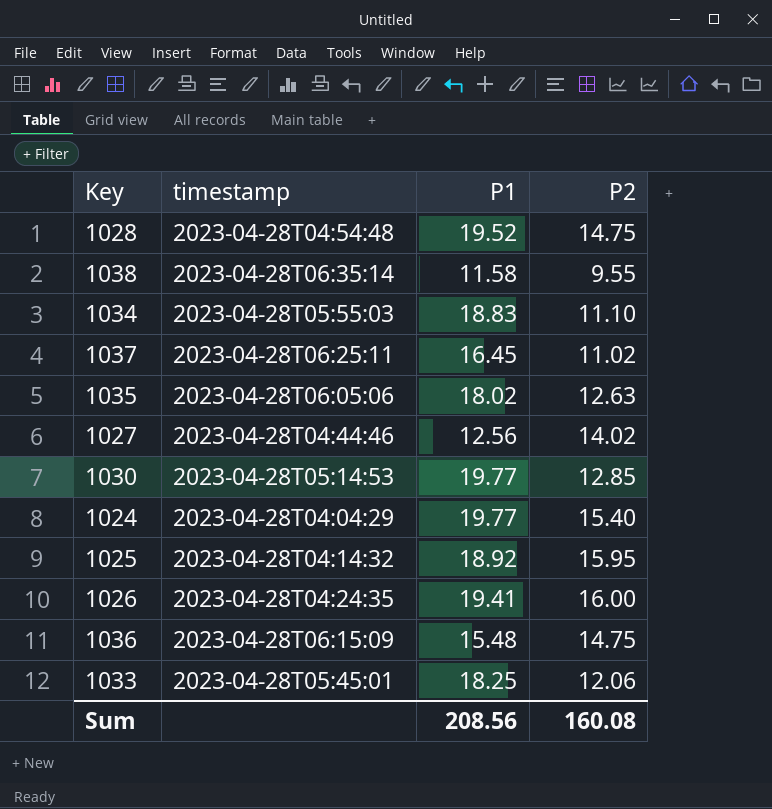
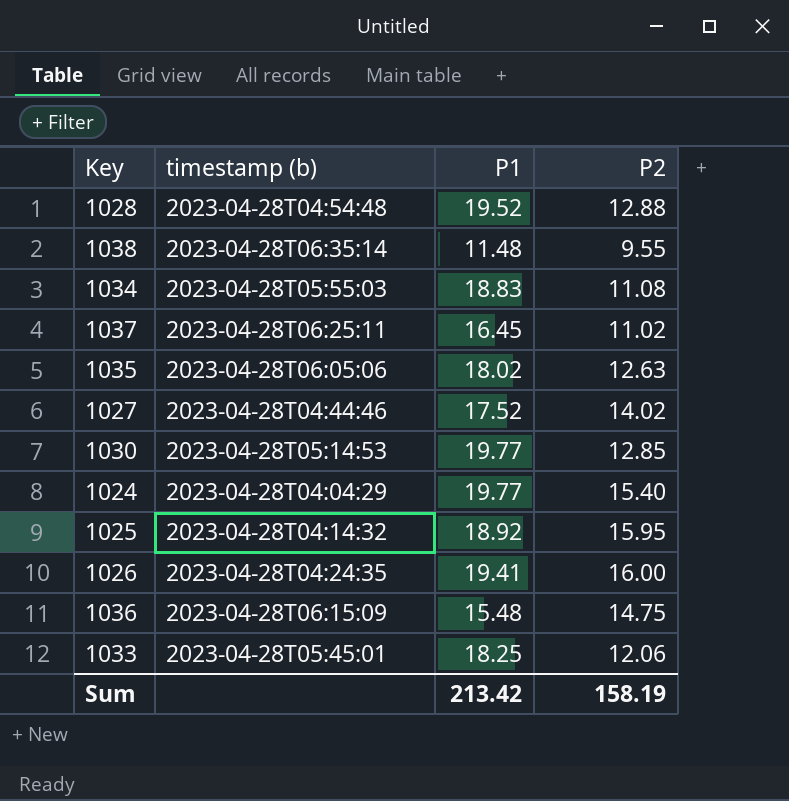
column name: timestamp -> timestamp (b)
1028 | P2: 14.75 -> 12.88
1038 | P1: 11.58 -> 11.48
1034 | P2: 11.10 -> 11.08
1027 | P1: 12.56 -> 17.52
Sum | P1: 208.56 -> 213.42
Sum | P2: 160.08 -> 158.19

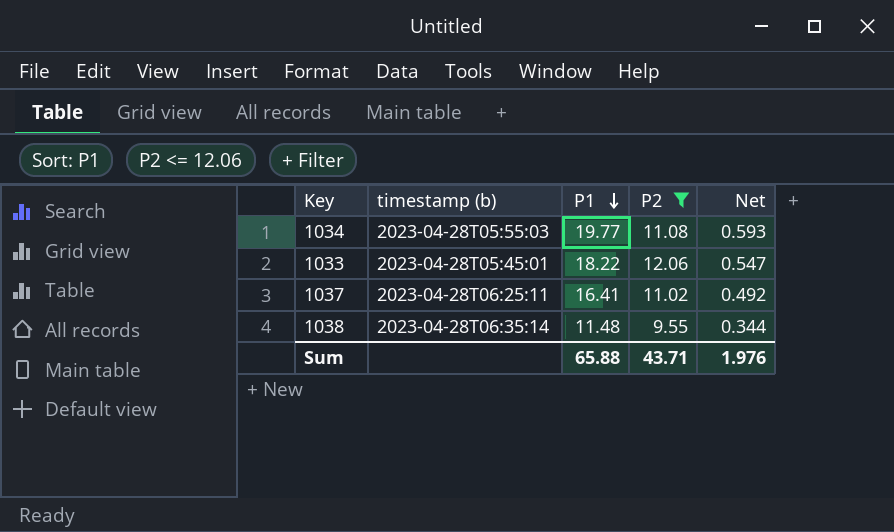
filter: none -> P2 <= 12.06
row order: none -> P1 descending
column Net | formula: none -> [P1] * 0.03
1034 | P1: 18.83 -> 19.77
1033 | P1: 18.25 -> 18.22
1037 | P1: 16.45 -> 16.41
Sum | P1: 213.42 -> 65.88
Sum | P2: 158.19 -> 43.71

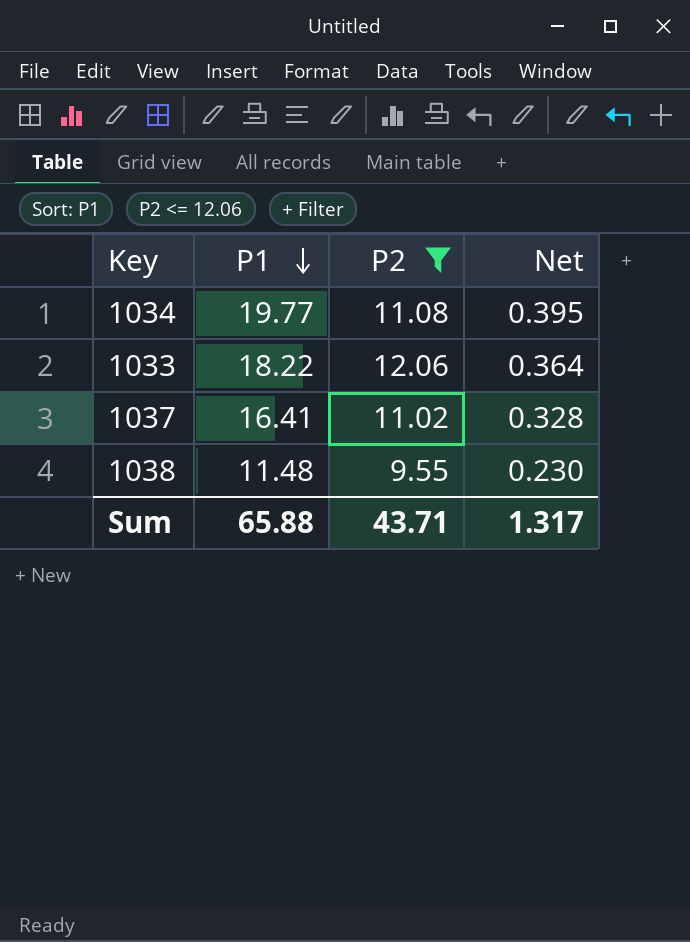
column timestamp (b) | position: 2 -> none
column Net | formula: [P1] * 0.03 -> [P1] * 0.02
Sum | Net: 1.976 -> 1.317

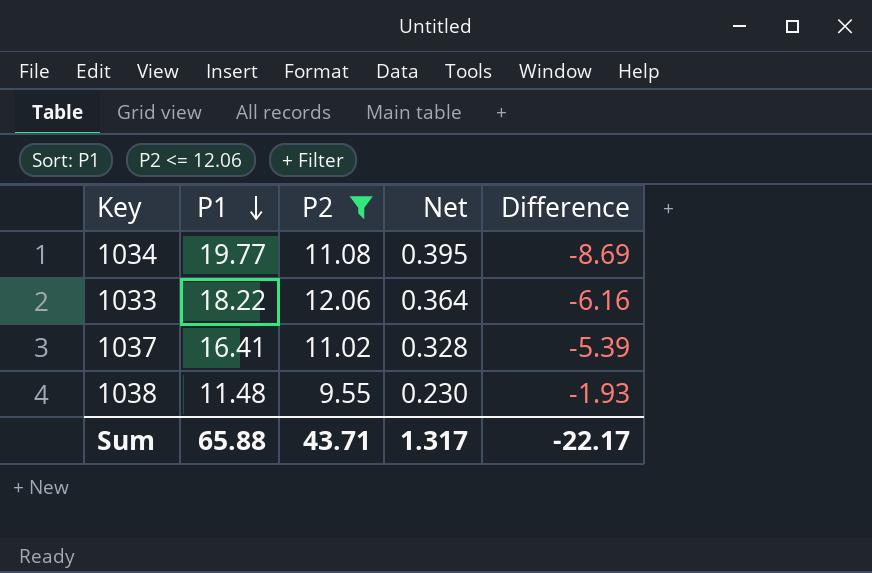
column Difference | formula: none -> [P2] - [P1]

